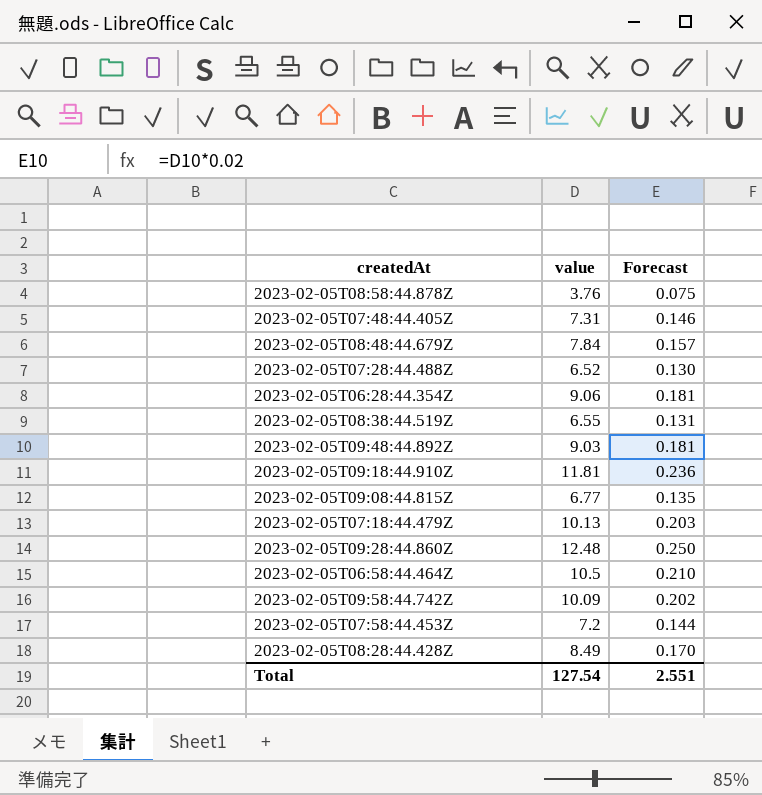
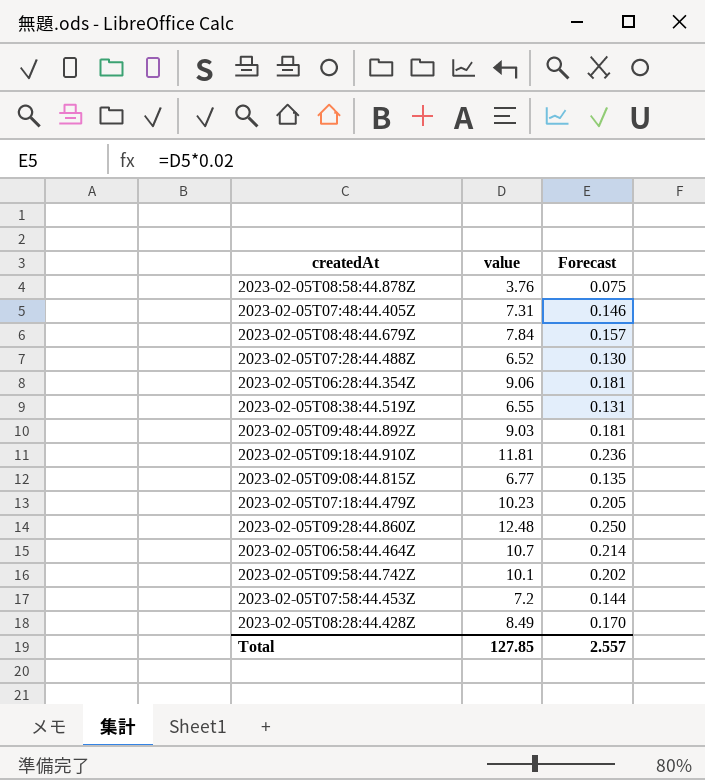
2023-02-05T07:18:44.479Z | value: 10.13 -> 10.23
2023-02-05T07:18:44.479Z | Forecast: 0.203 -> 0.205
2023-02-05T06:58:44.464Z | value: 10.5 -> 10.7
2023-02-05T06:58:44.464Z | Forecast: 0.210 -> 0.214
2023-02-05T09:58:44.742Z | value: 10.09 -> 10.1
Total | value: 127.54 -> 127.85
Total | Forecast: 2.551 -> 2.557

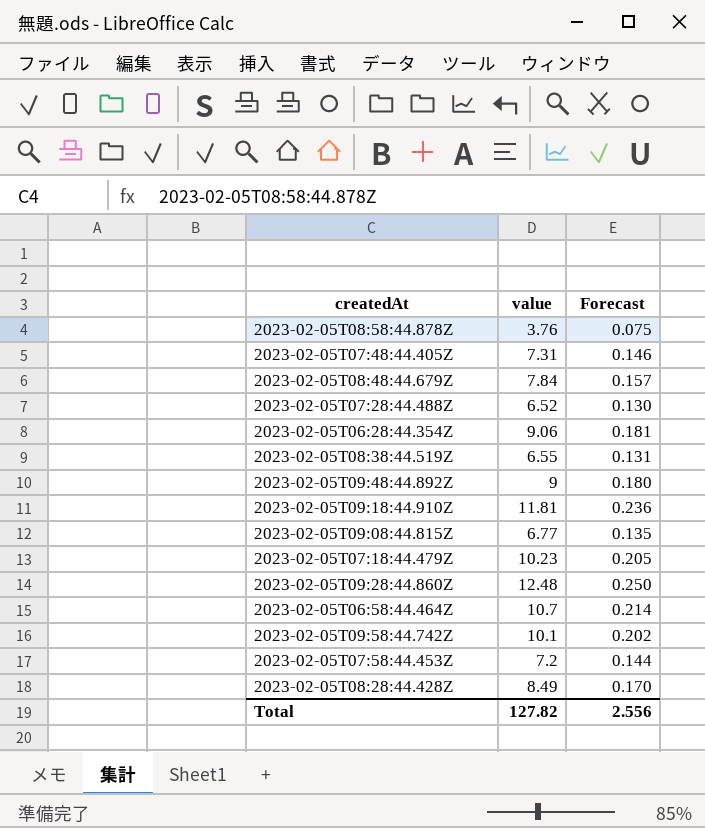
2023-02-05T09:48:44.892Z | value: 9.03 -> 9
2023-02-05T09:48:44.892Z | Forecast: 0.181 -> 0.180
Total | value: 127.85 -> 127.82
Total | Forecast: 2.557 -> 2.556

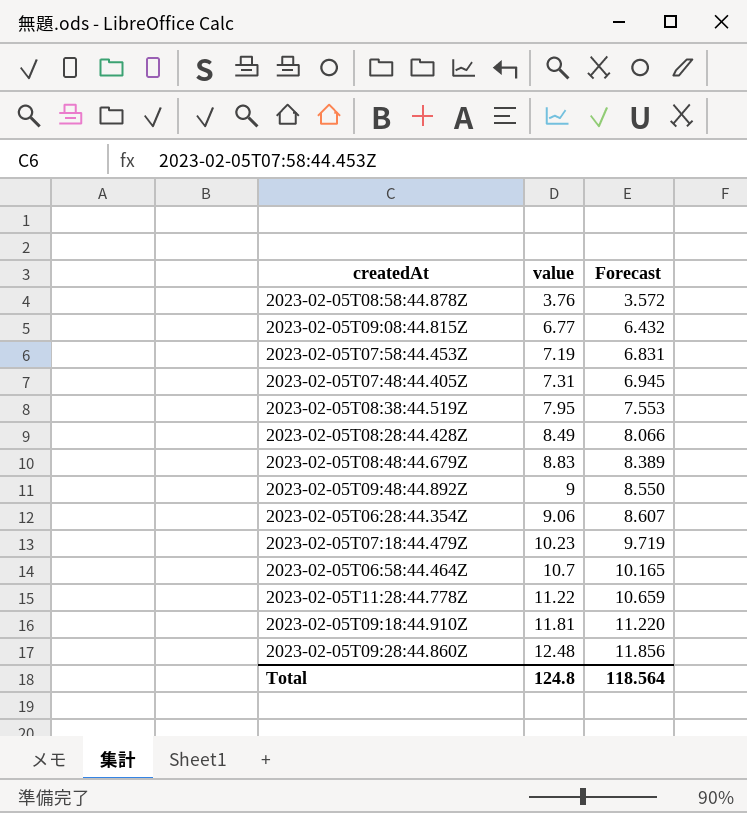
row order: none -> value ascending
column Forecast | formula: [value] * 0.02 -> [value] * 0.95
row 2023-02-05T07:28:44.488Z: 6.52 | 0.130 -> none
row 2023-02-05T09:58:44.742Z: 10.1 | 0.202 -> none
2023-02-05T07:58:44.453Z | value: 7.2 -> 7.19
2023-02-05T08:38:44.519Z | value: 6.55 -> 7.95
2023-02-05T08:48:44.679Z | value: 7.84 -> 8.83
row 2023-02-05T11:28:44.778Z: none -> 11.22 | 10.659
Total | value: 127.82 -> 124.8
Total | Forecast: 2.556 -> 118.564

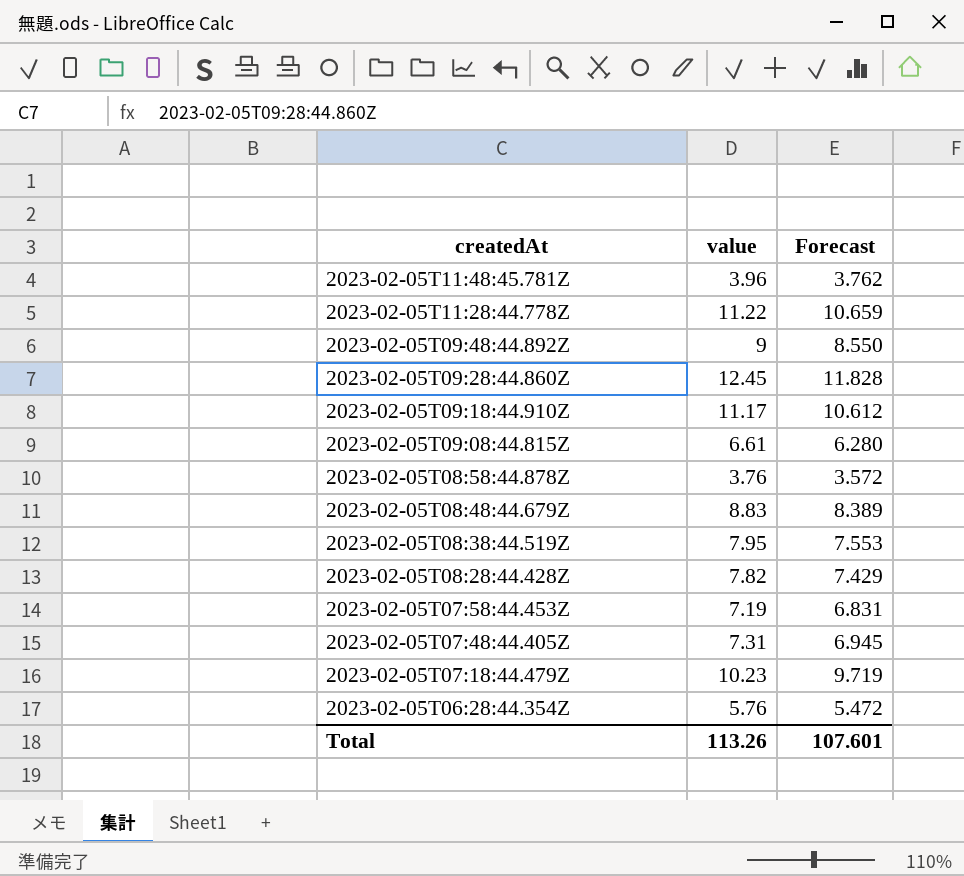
row order: value ascending -> createdAt descending
row 2023-02-05T06:58:44.464Z: 10.7 | 10.165 -> none
row 2023-02-05T11:48:45.781Z: none -> 3.96 | 3.762
2023-02-05T09:28:44.860Z | value: 12.48 -> 12.45
2023-02-05T09:28:44.860Z | Forecast: 11.856 -> 11.828
2023-02-05T09:18:44.910Z | value: 11.81 -> 11.17
2023-02-05T09:18:44.910Z | Forecast: 11.220 -> 10.612
2023-02-05T09:08:44.815Z | value: 6.77 -> 6.61
2023-02-05T09:08:44.815Z | Forecast: 6.432 -> 6.280
2023-02-05T08:28:44.428Z | value: 8.49 -> 7.82
2023-02-05T08:28:44.428Z | Forecast: 8.066 -> 7.429
2023-02-05T06:28:44.354Z | value: 9.06 -> 5.76
2023-02-05T06:28:44.354Z | Forecast: 8.607 -> 5.472
Total | value: 124.8 -> 113.26
Total | Forecast: 118.564 -> 107.601

